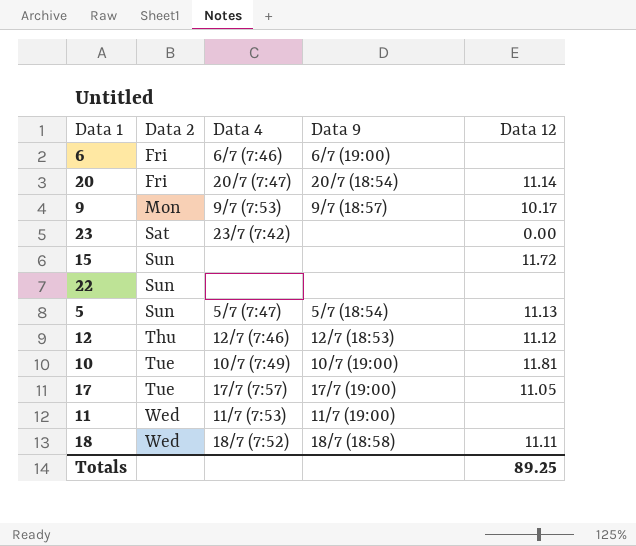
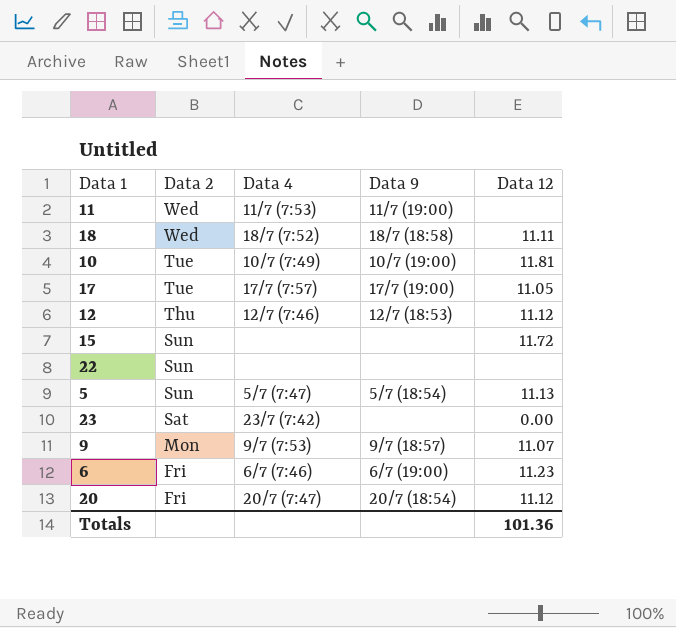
row order: Data 2 ascending -> Data 2 descending
9 | Data 12: 10.17 -> 11.07
6 | Data 12: none -> 11.23
20 | Data 12: 11.14 -> 11.12
Totals | Data 12: 89.25 -> 101.36

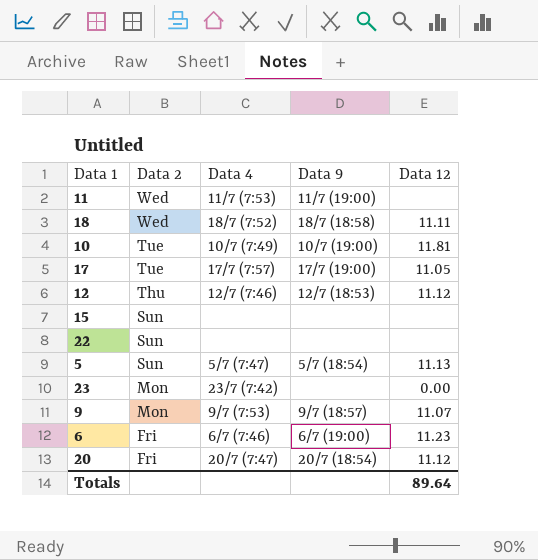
15 | Data 12: 11.72 -> none
23 | Data 2: Sat -> Mon
Totals | Data 12: 101.36 -> 89.64

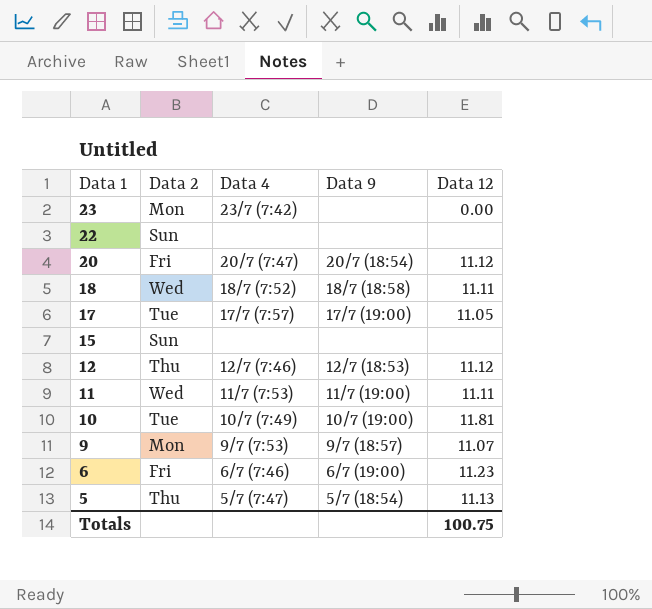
row order: Data 2 descending -> Data 1 descending
11 | Data 12: none -> 11.11
5 | Data 2: Sun -> Thu
Totals | Data 12: 89.64 -> 100.75

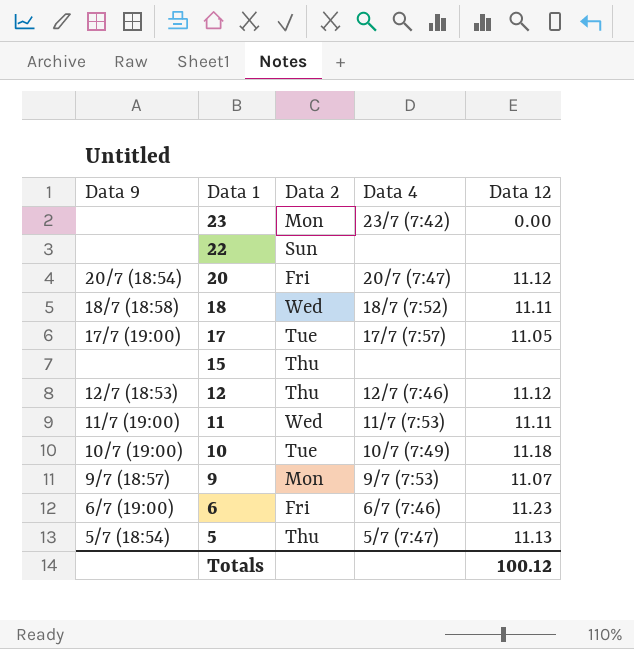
column Data 9 | position: 4 -> 1
15 | Data 2: Sun -> Thu
10 | Data 12: 11.81 -> 11.18
Totals | Data 12: 100.75 -> 100.12

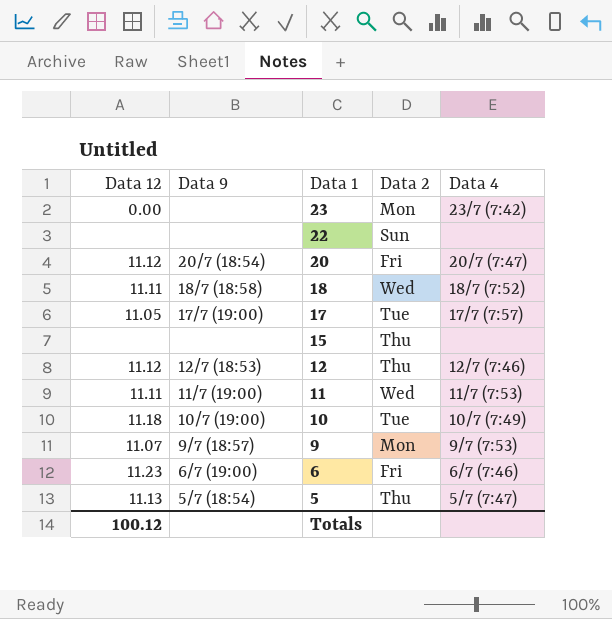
column Data 12 | position: 5 -> 1

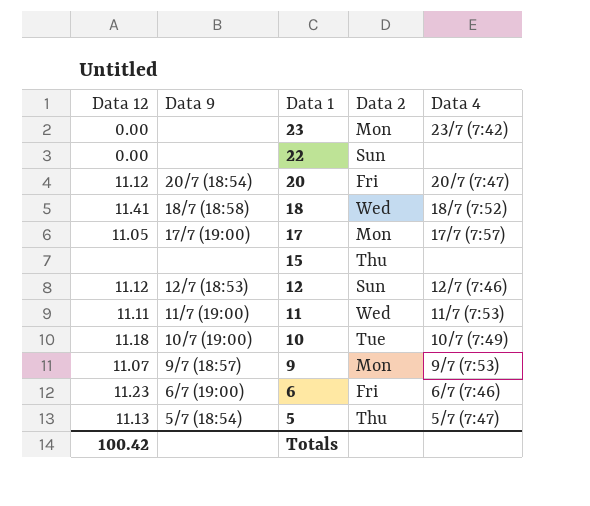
22 | Data 12: none -> 0.00
18 | Data 12: 11.11 -> 11.41
17 | Data 2: Tue -> Mon
12 | Data 2: Thu -> Sun
Totals | Data 12: 100.12 -> 100.42

